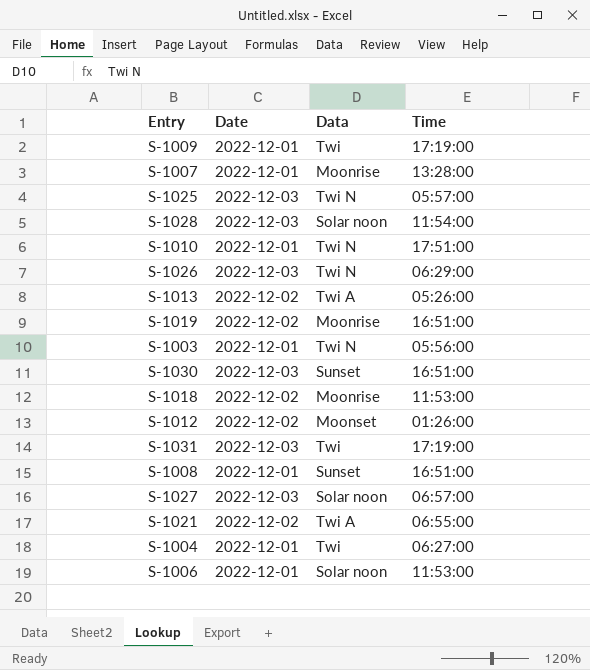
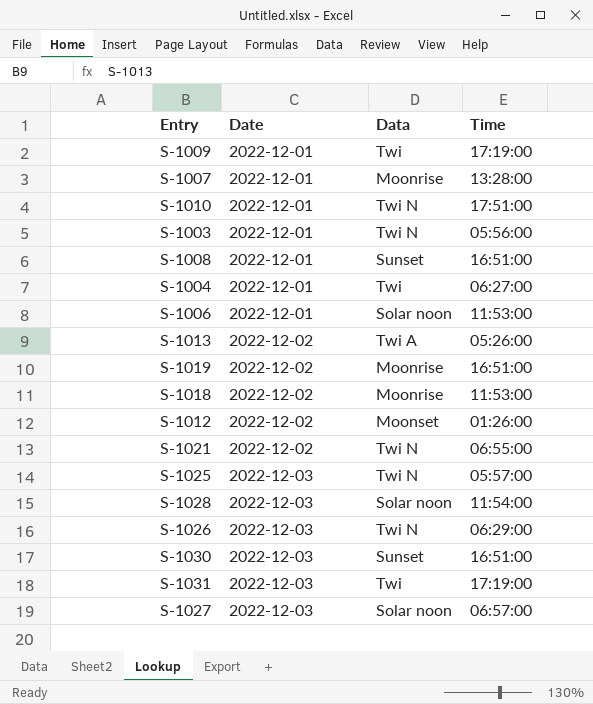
row order: none -> Date ascending
S-1021 | Data: Twi A -> Twi N

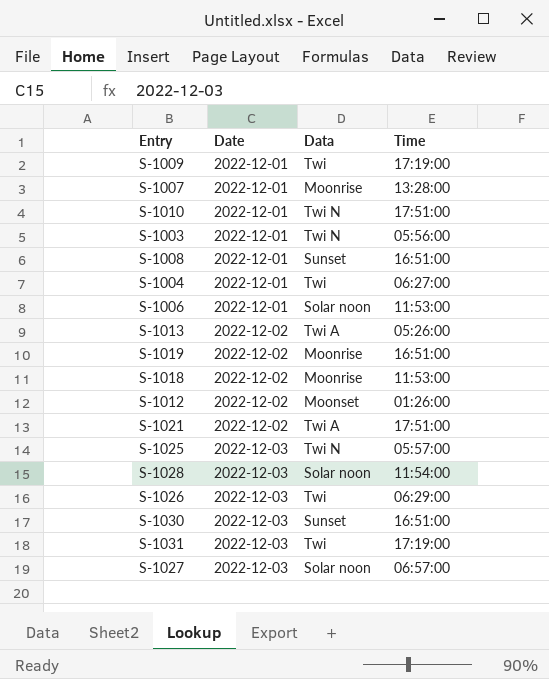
S-1021 | Data: Twi N -> Twi A
S-1021 | Time: 06:55:00 -> 17:51:00
S-1026 | Data: Twi N -> Twi

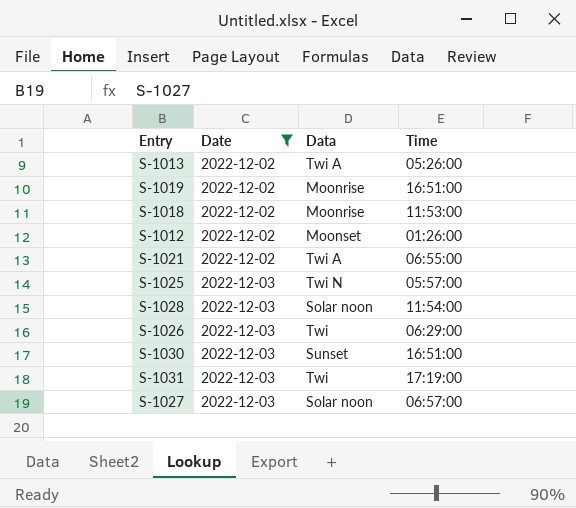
filter: none -> Date != 2022-12-01
S-1021 | Time: 17:51:00 -> 06:55:00

